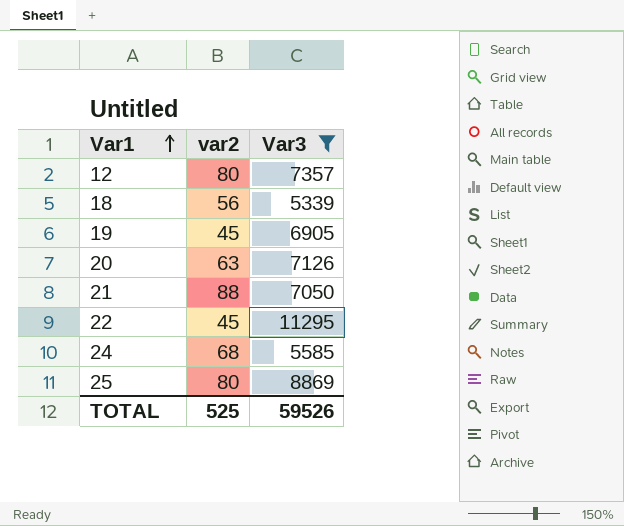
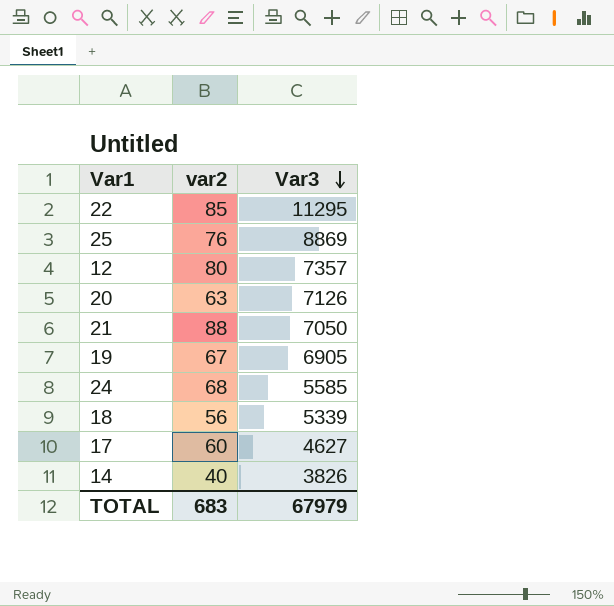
filter: Var3 >= 5339 -> none
row order: Var1 ascending -> Var3 descending
22 | var2: 45 -> 85
25 | var2: 80 -> 76
19 | var2: 45 -> 67
TOTAL | var2: 525 -> 683
TOTAL | Var3: 59526 -> 67979

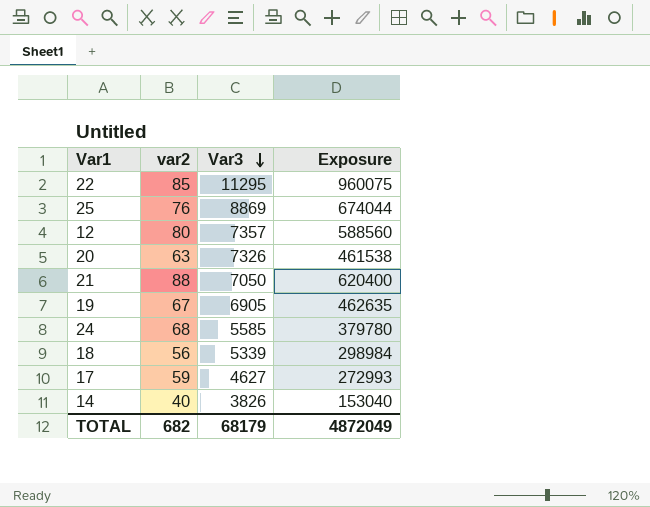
column Exposure | formula: none -> [var2] * [Var3]
20 | Var3: 7126 -> 7326
17 | var2: 60 -> 59
TOTAL | var2: 683 -> 682
TOTAL | Var3: 67979 -> 68179

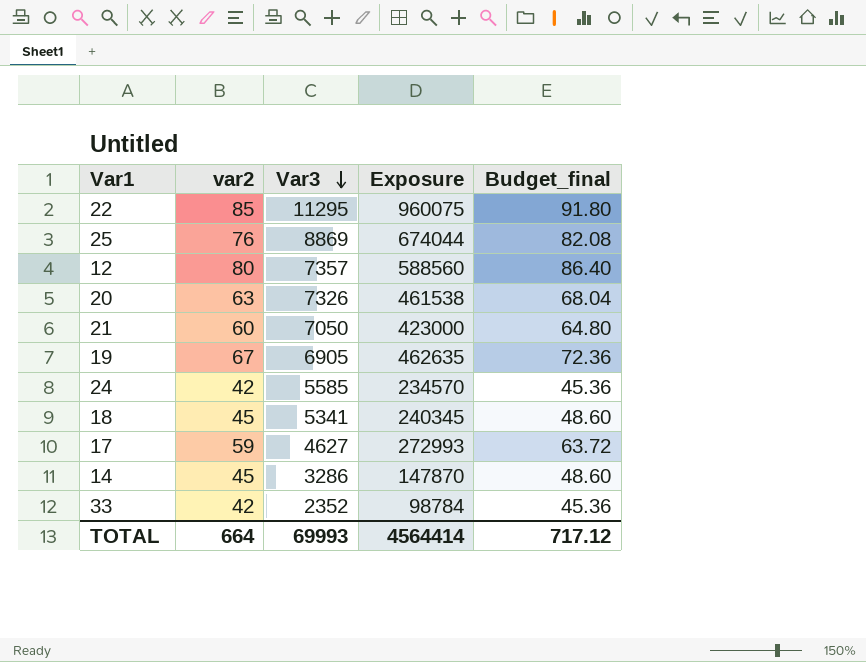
column Budget_final | formula: none -> [var2] * 1.08
21 | var2: 88 -> 60
21 | Exposure: 620400 -> 423000
24 | var2: 68 -> 42
24 | Exposure: 379780 -> 234570
18 | var2: 56 -> 45
18 | Var3: 5339 -> 5341
18 | Exposure: 298984 -> 240345
14 | var2: 40 -> 45
14 | Var3: 3826 -> 3286
14 | Exposure: 153040 -> 147870
row 33: none -> 42 | 2352 | 98784 | 45.36
TOTAL | var2: 682 -> 664
TOTAL | Var3: 68179 -> 69993
TOTAL | Exposure: 4872049 -> 4564414

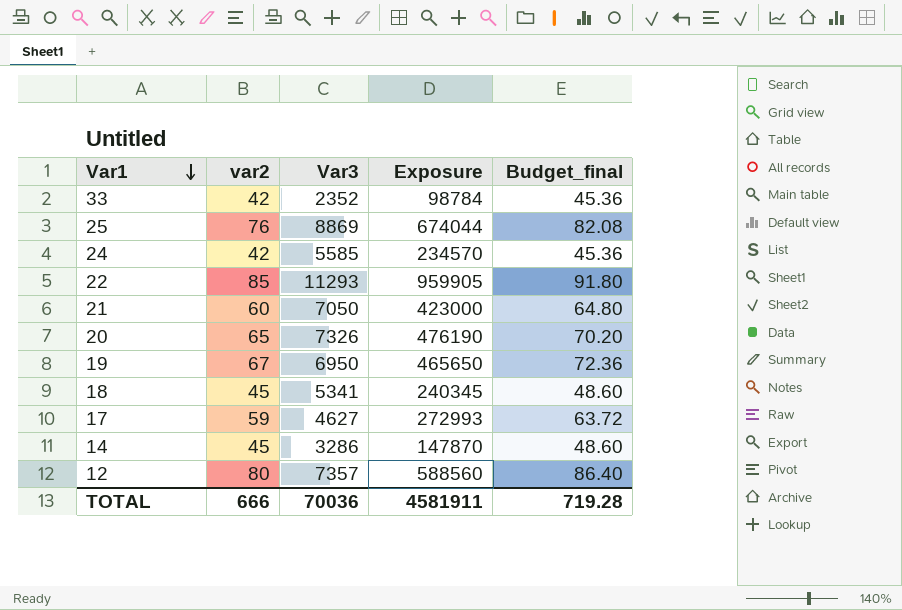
row order: Var3 descending -> Var1 descending
22 | Var3: 11295 -> 11293
22 | Exposure: 960075 -> 959905
20 | var2: 63 -> 65
20 | Exposure: 461538 -> 476190
20 | Budget_final: 68.04 -> 70.20
19 | Var3: 6905 -> 6950
19 | Exposure: 462635 -> 465650
TOTAL | var2: 664 -> 666
TOTAL | Var3: 69993 -> 70036
TOTAL | Exposure: 4564414 -> 4581911
TOTAL | Budget_final: 717.12 -> 719.28

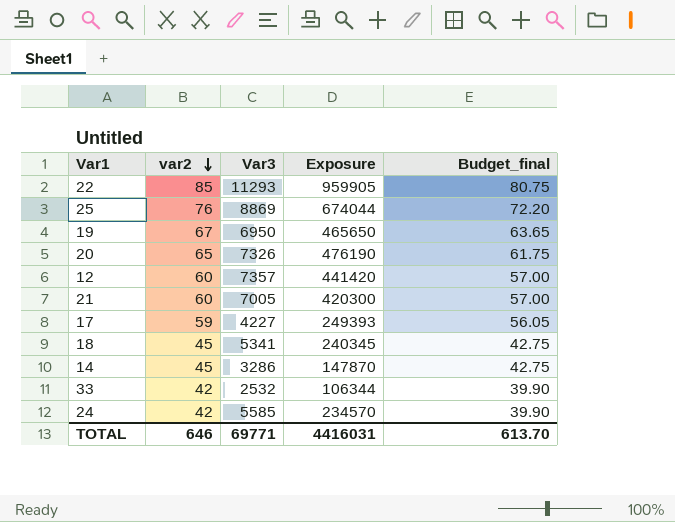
row order: Var1 descending -> var2 descending
column Budget_final | formula: [var2] * 1.08 -> [var2] * 0.95
12 | var2: 80 -> 60
12 | Exposure: 588560 -> 441420
21 | Var3: 7050 -> 7005
21 | Exposure: 423000 -> 420300
17 | Var3: 4627 -> 4227
17 | Exposure: 272993 -> 249393
33 | Var3: 2352 -> 2532
33 | Exposure: 98784 -> 106344
TOTAL | var2: 666 -> 646
TOTAL | Var3: 70036 -> 69771
TOTAL | Exposure: 4581911 -> 4416031
TOTAL | Budget_final: 719.28 -> 613.70

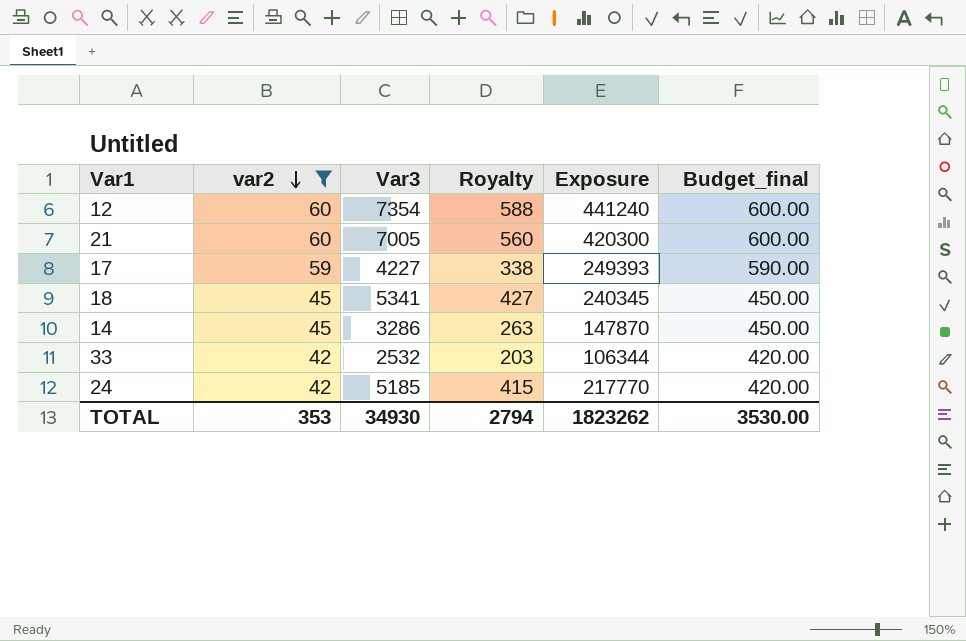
filter: none -> var2 <= 60
column Royalty | formula: none -> [Var3] * 0.08
column Budget_final | formula: [var2] * 0.95 -> [var2] * 10
12 | Var3: 7357 -> 7354
12 | Exposure: 441420 -> 441240
24 | Var3: 5585 -> 5185
24 | Exposure: 234570 -> 217770
TOTAL | var2: 646 -> 353
TOTAL | Var3: 69771 -> 34930
TOTAL | Exposure: 4416031 -> 1823262
TOTAL | Budget_final: 613.70 -> 3530.00

